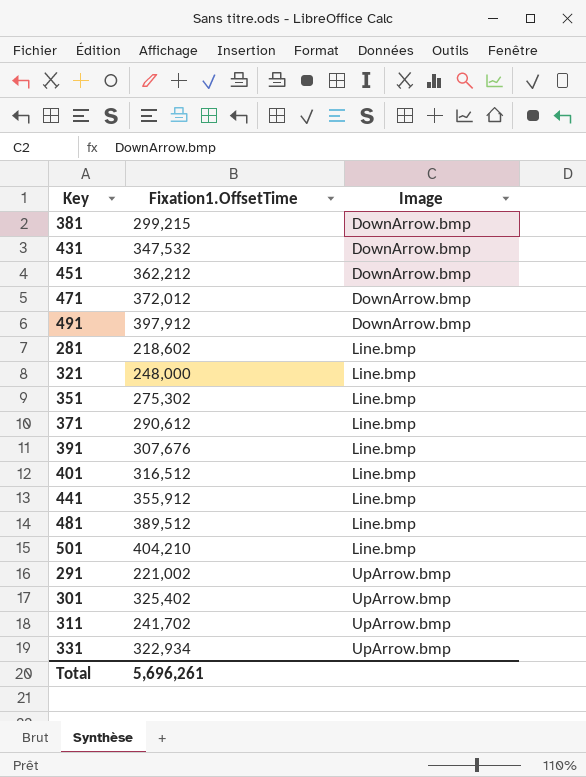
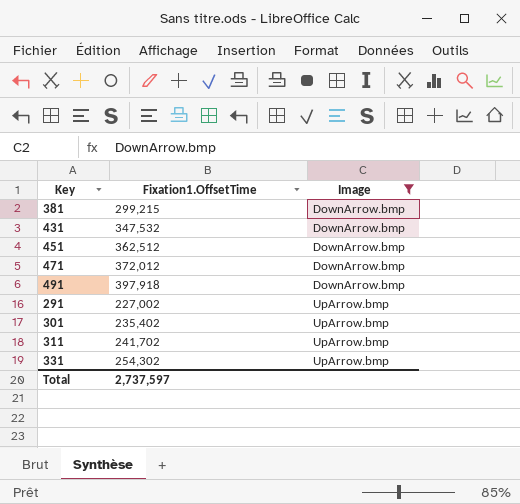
filter: none -> Image != Line.bmp
451 | Fixation1.OffsetTime: 362,212 -> 362,512
491 | Fixation1.OffsetTime: 397,912 -> 397,918
291 | Fixation1.OffsetTime: 221,002 -> 227,002
301 | Fixation1.OffsetTime: 325,402 -> 235,402
331 | Fixation1.OffsetTime: 322,934 -> 254,302
Total | Fixation1.OffsetTime: 5,696,261 -> 2,737,597

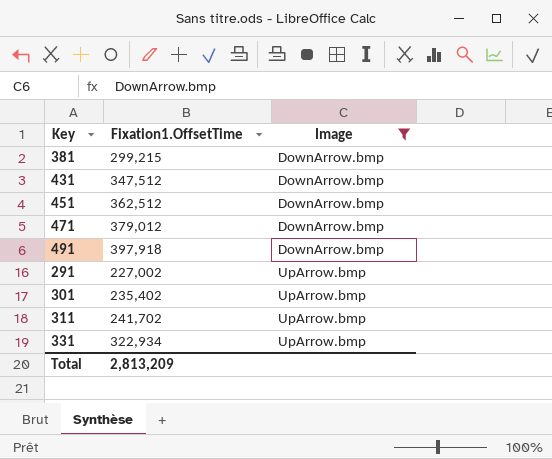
431 | Fixation1.OffsetTime: 347,532 -> 347,512
471 | Fixation1.OffsetTime: 372,012 -> 379,012
331 | Fixation1.OffsetTime: 254,302 -> 322,934
Total | Fixation1.OffsetTime: 2,737,597 -> 2,813,209

